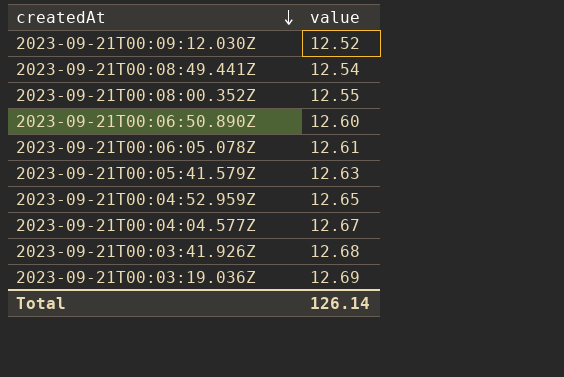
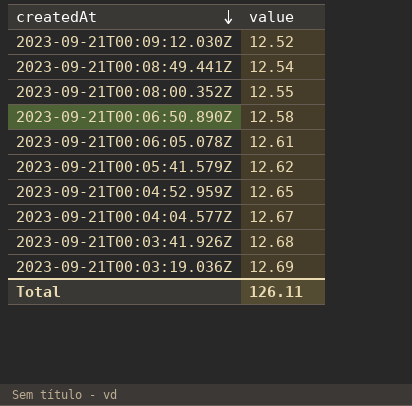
2023-09-21T00:06:50.890Z | value: 12.60 -> 12.58
2023-09-21T00:05:41.579Z | value: 12.63 -> 12.62
Total | value: 126.14 -> 126.11

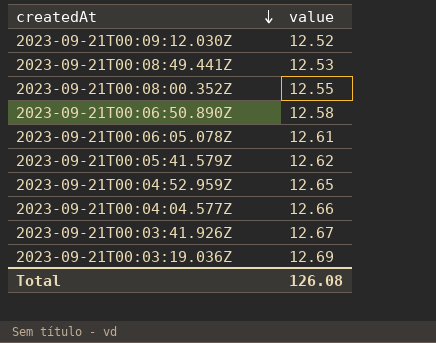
2023-09-21T00:08:49.441Z | value: 12.54 -> 12.53
2023-09-21T00:04:04.577Z | value: 12.67 -> 12.66
2023-09-21T00:03:41.926Z | value: 12.68 -> 12.67
Total | value: 126.11 -> 126.08

